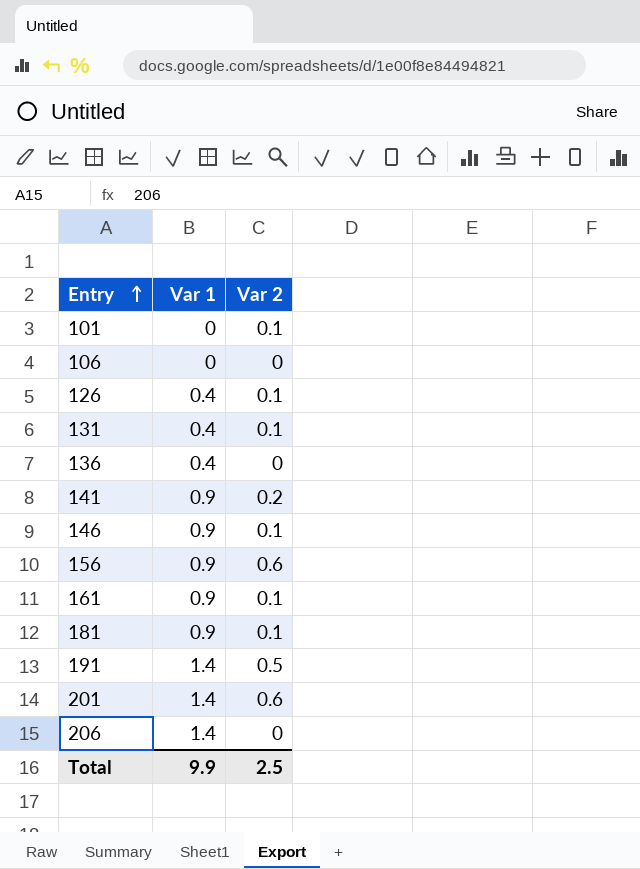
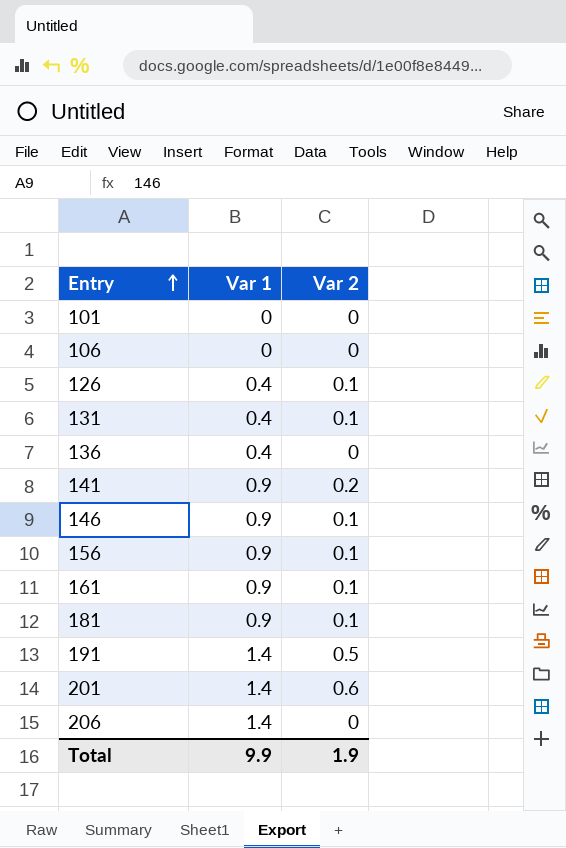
101 | Var 2: 0.1 -> 0
156 | Var 2: 0.6 -> 0.1
Total | Var 2: 2.5 -> 1.9

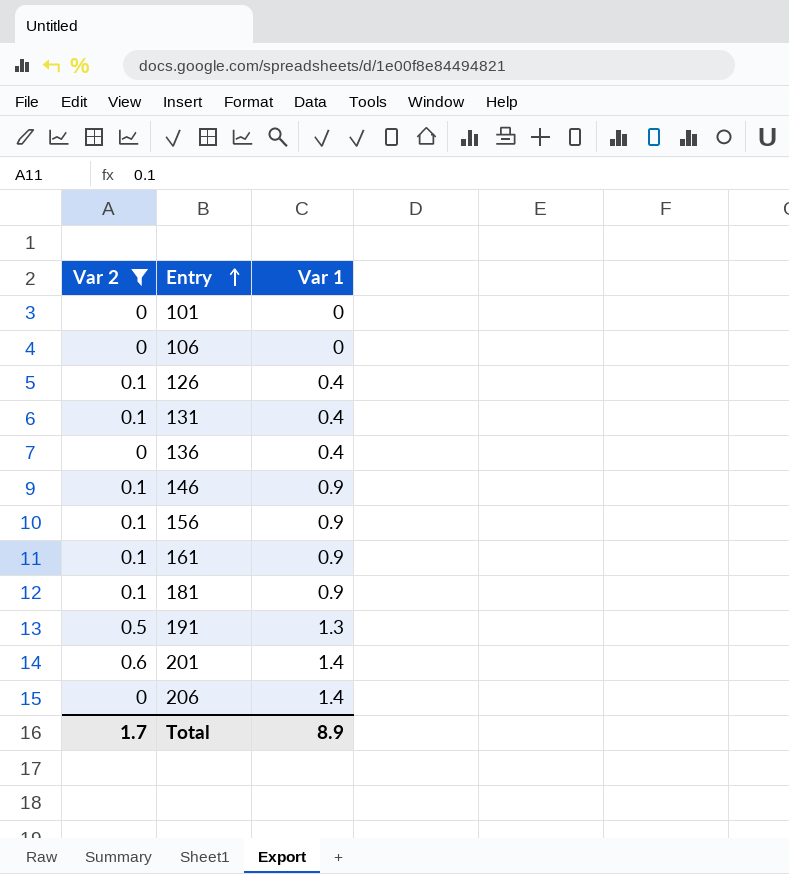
filter: none -> Var 2 != 0.2
column Var 2 | position: 3 -> 1
191 | Var 1: 1.4 -> 1.3
Total | Var 2: 1.9 -> 1.7
Total | Var 1: 9.9 -> 8.9

